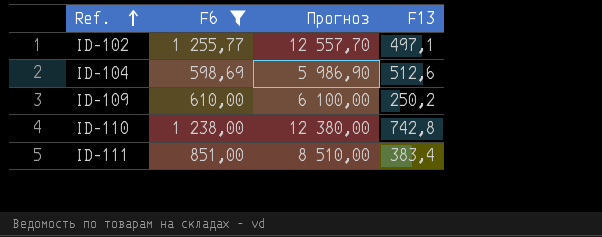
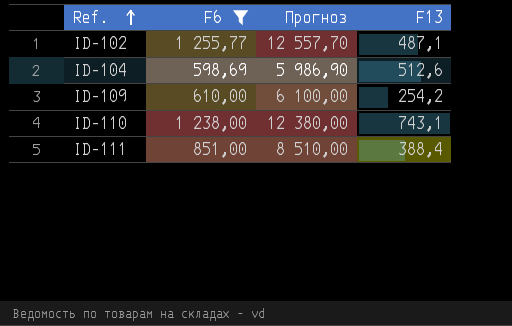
ID-102 | F13: 497,1 -> 487,1
ID-109 | F13: 250,2 -> 254,2
ID-110 | F13: 742,8 -> 743,1
ID-111 | F13: 383,4 -> 388,4

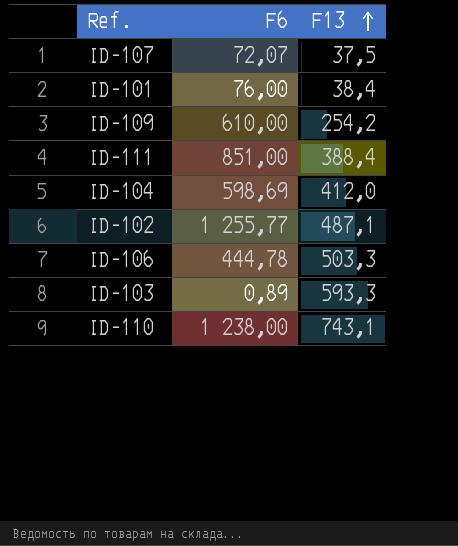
filter: F6 >= 598,69 -> none
row order: Ref. ascending -> F13 ascending
column Прогноз | formula: [F6] * 10 -> none
ID-104 | F13: 512,6 -> 412,0

